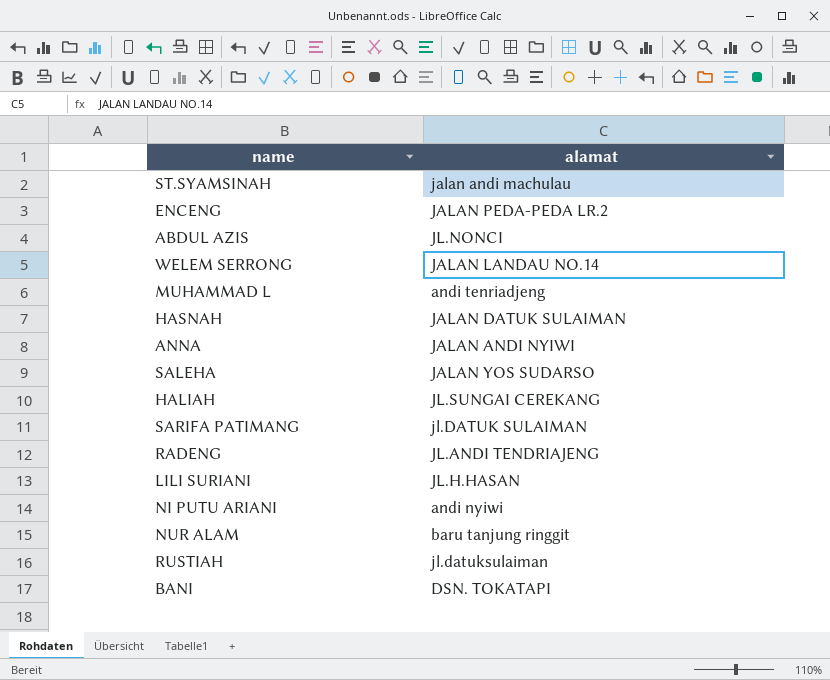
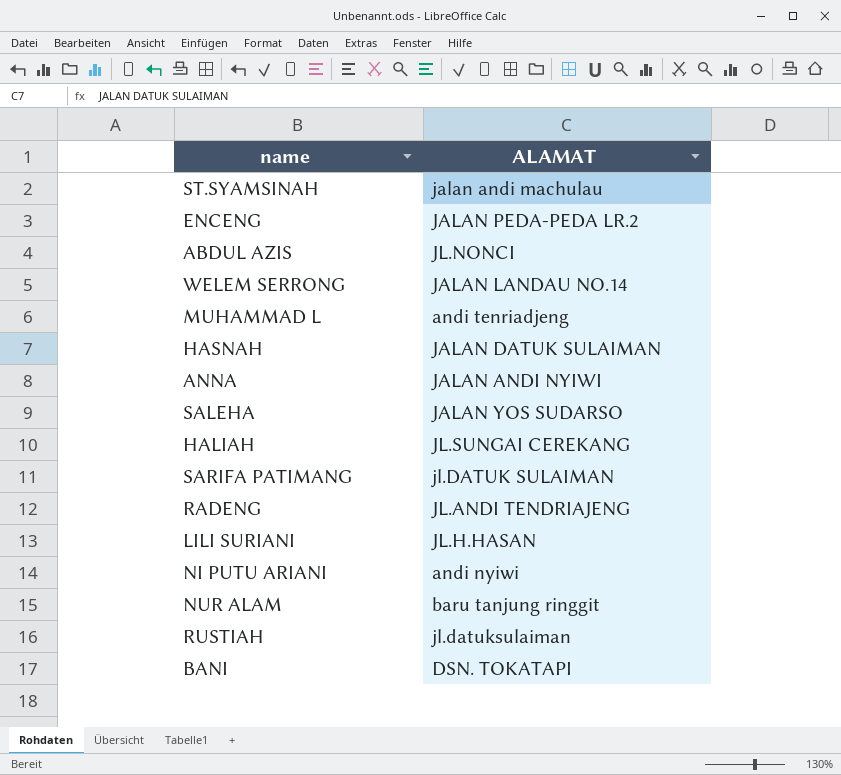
column name: alamat -> ALAMAT

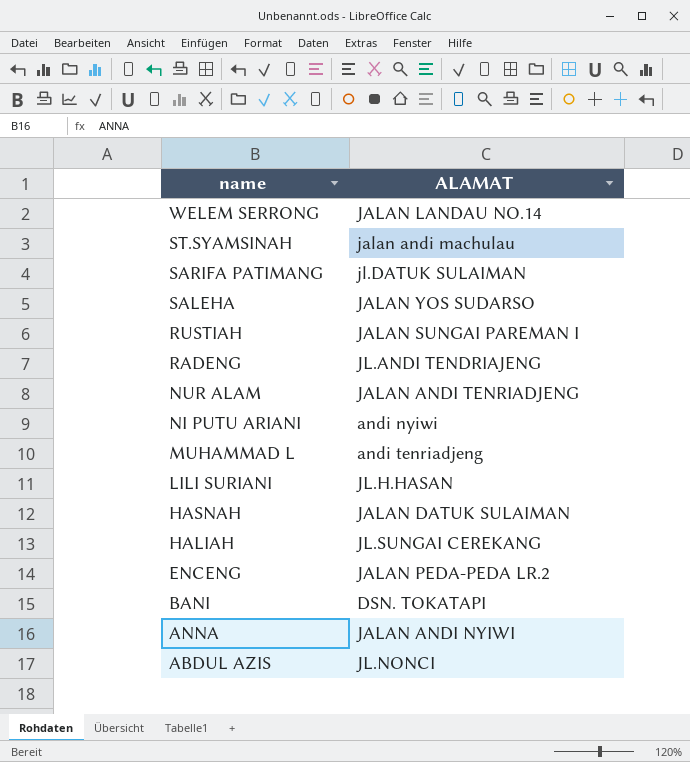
row order: none -> name descending
RUSTIAH | ALAMAT: jl.datuksulaiman -> JALAN SUNGAI PAREMAN I
NUR ALAM | ALAMAT: baru tanjung ringgit -> JALAN ANDI TENRIADJENG

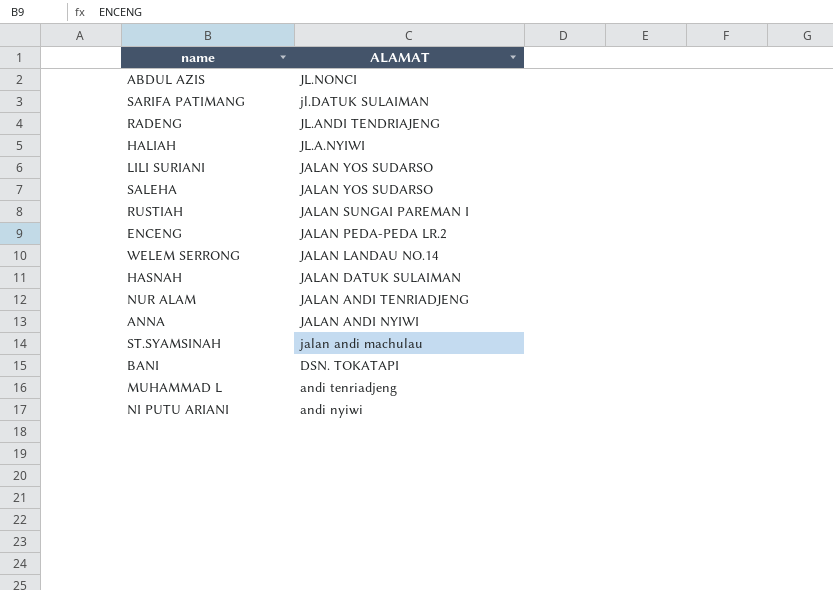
row order: name descending -> ALAMAT descending
HALIAH | ALAMAT: JL.SUNGAI CEREKANG -> JL.A.NYIWI
LILI SURIANI | ALAMAT: JL.H.HASAN -> JALAN YOS SUDARSO

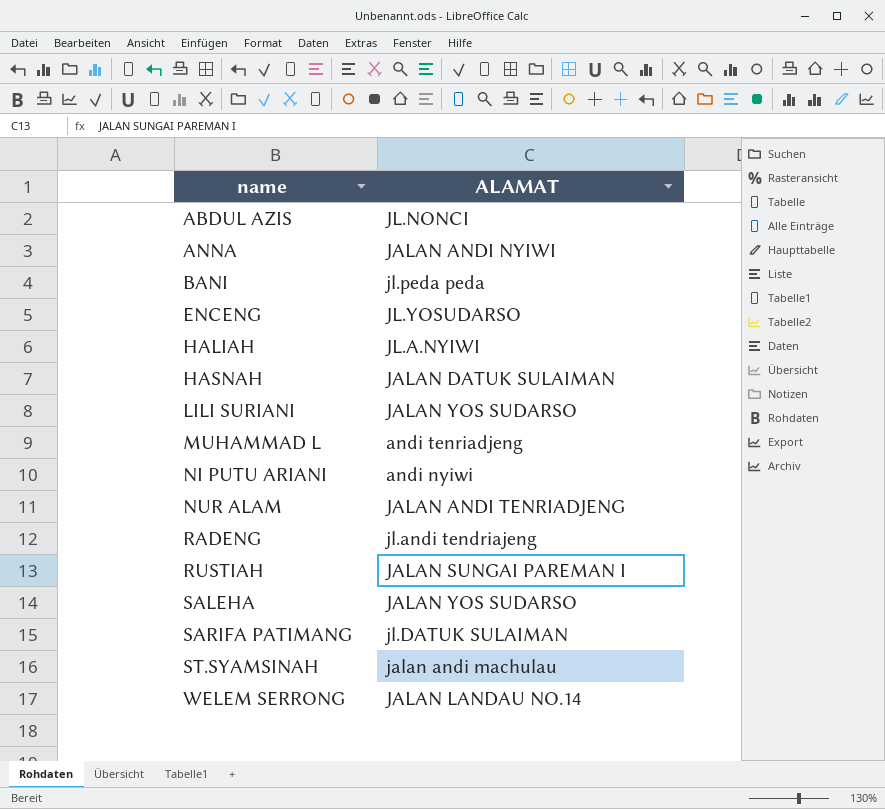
row order: ALAMAT descending -> name ascending
BANI | ALAMAT: DSN. TOKATAPI -> jl.peda peda
ENCENG | ALAMAT: JALAN PEDA-PEDA LR.2 -> JL.YOSUDARSO
RADENG | ALAMAT: JL.ANDI TENDRIAJENG -> jl.andi tendriajeng

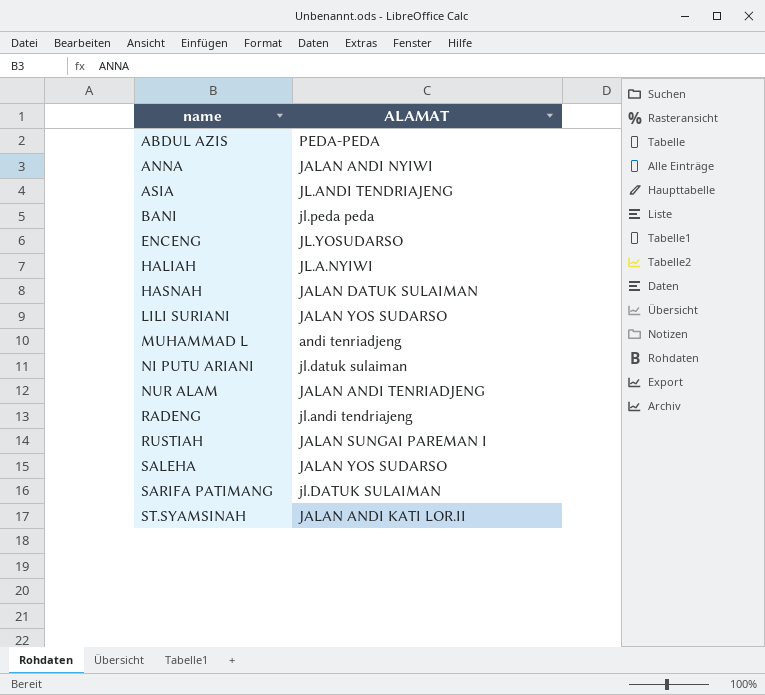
row WELEM SERRONG: JALAN LANDAU NO.14 -> none
ABDUL AZIS | ALAMAT: JL.NONCI -> PEDA-PEDA
row ASIA: none -> JL.ANDI TENDRIAJENG
NI PUTU ARIANI | ALAMAT: andi nyiwi -> jl.datuk sulaiman
ST.SYAMSINAH | ALAMAT: jalan andi machulau -> JALAN ANDI KATI LOR.II

